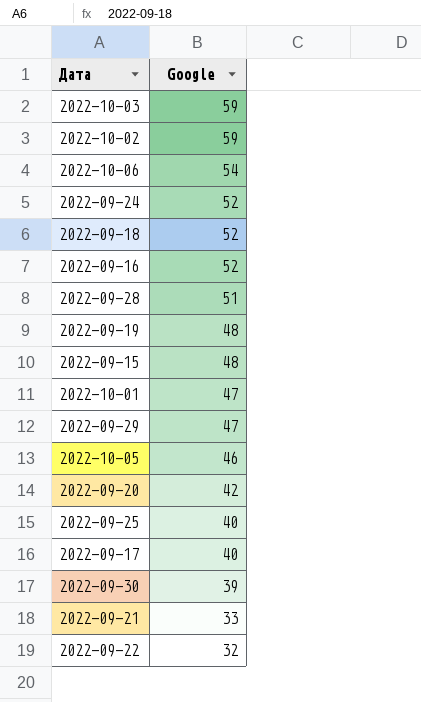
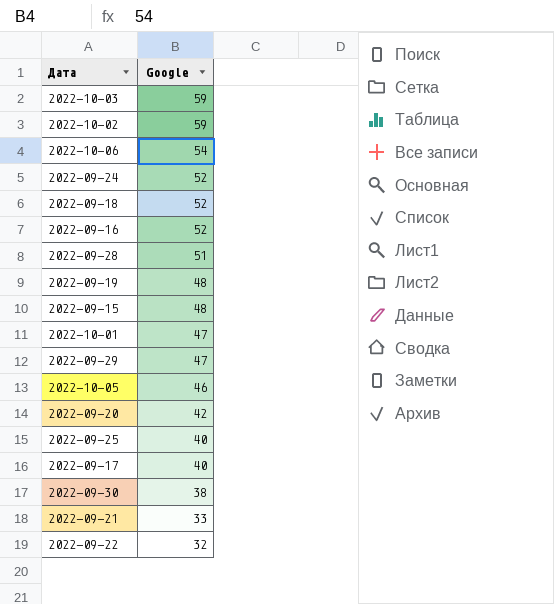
2022-09-30 | Google: 39 -> 38

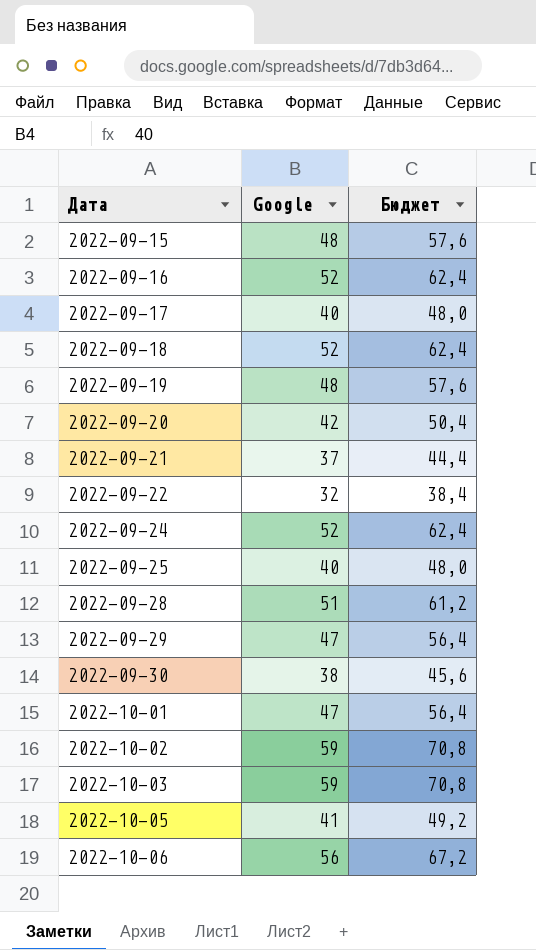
row order: Google descending -> Дата ascending
column Бюджет | formula: none -> [Google] * 1,2
2022-09-21 | Google: 33 -> 37
2022-10-05 | Google: 46 -> 41
2022-10-06 | Google: 54 -> 56

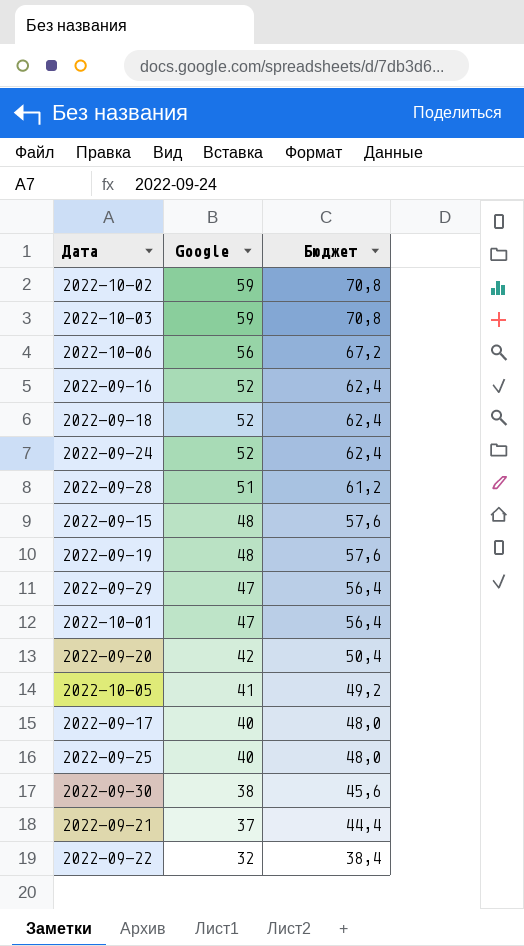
row order: Дата ascending -> Google descending

